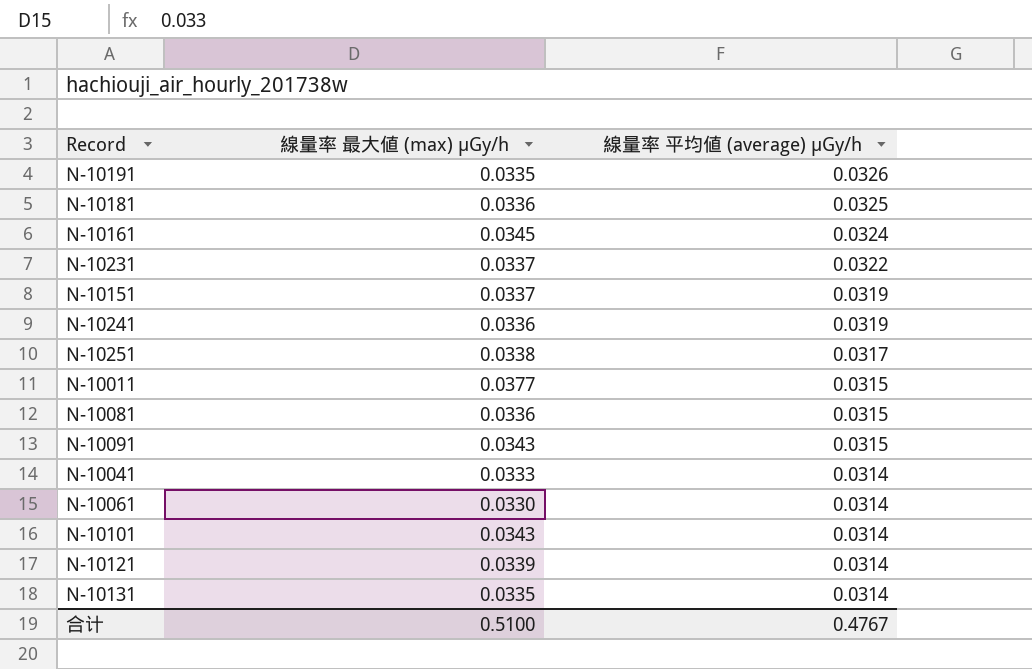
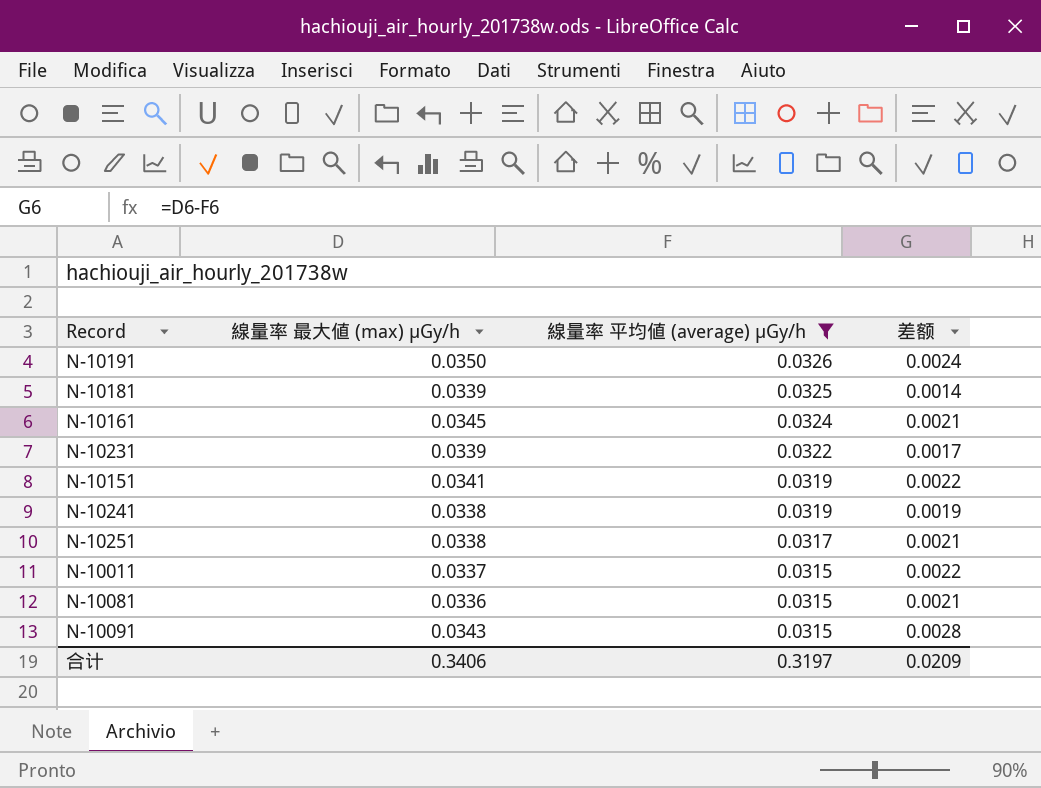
filter: none -> 線量率 平均値 (average) μGy/h != 0.0314
column 差额 | formula: none -> [線量率 最大値 (max) μGy/h] - [線量率 平均値 (average) μGy/h]
N-10191 | 線量率 最大値 (max) μGy/h: 0.0335 -> 0.0350
N-10181 | 線量率 最大値 (max) μGy/h: 0.0336 -> 0.0339
N-10231 | 線量率 最大値 (max) μGy/h: 0.0337 -> 0.0339
N-10151 | 線量率 最大値 (max) μGy/h: 0.0337 -> 0.0341
N-10241 | 線量率 最大値 (max) μGy/h: 0.0336 -> 0.0338
N-10011 | 線量率 最大値 (max) μGy/h: 0.0377 -> 0.0337
合计 | 線量率 最大値 (max) μGy/h: 0.5100 -> 0.3406
合计 | 線量率 平均値 (average) μGy/h: 0.4767 -> 0.3197

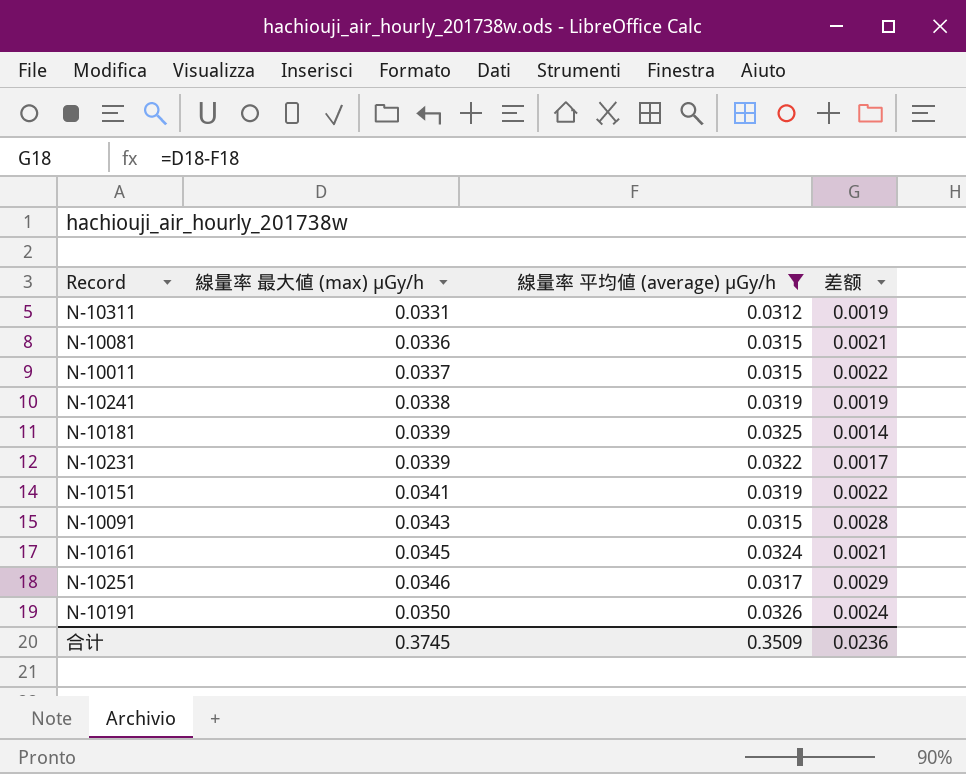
row order: 線量率 平均値 (average) μGy/h descending -> 線量率 最大値 (max) μGy/h ascending
row N-10311: none -> 0.0331 | 0.0312 | 0.0019
N-10251 | 線量率 最大値 (max) μGy/h: 0.0338 -> 0.0346
N-10251 | 差额: 0.0021 -> 0.0029
合计 | 線量率 最大値 (max) μGy/h: 0.3406 -> 0.3745
合计 | 線量率 平均値 (average) μGy/h: 0.3197 -> 0.3509
合计 | 差额: 0.0209 -> 0.0236

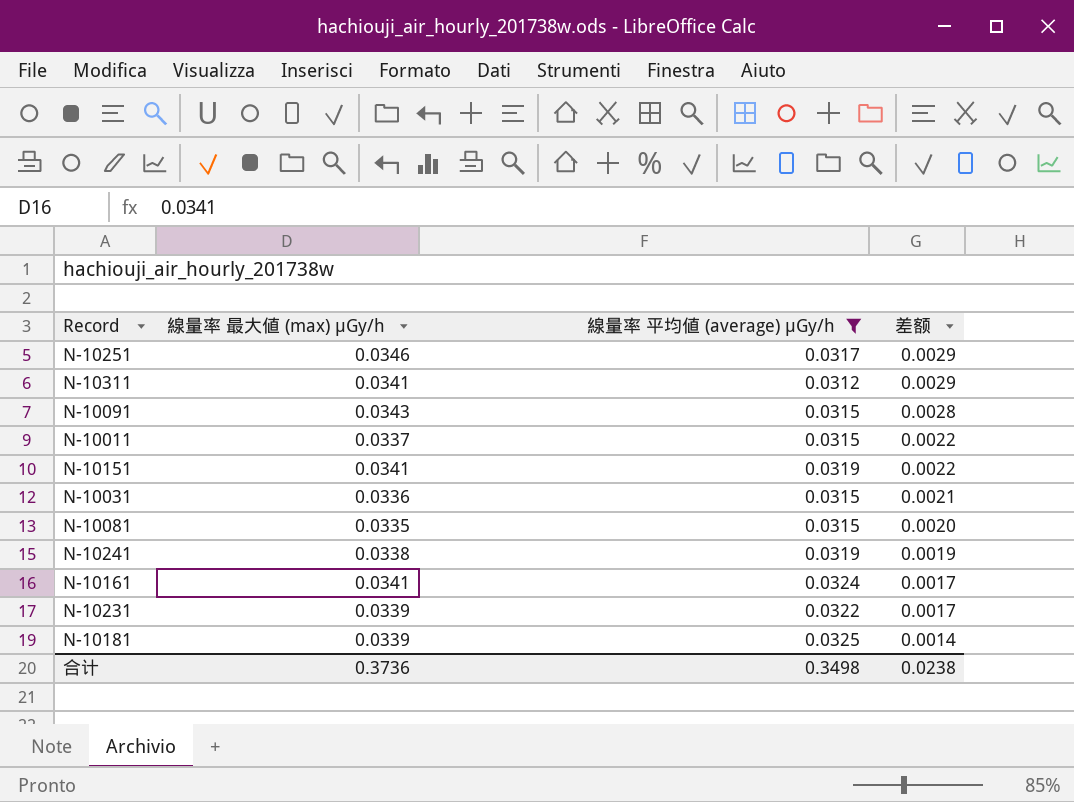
row order: 線量率 最大値 (max) μGy/h ascending -> 差额 descending
row N-10191: 0.0350 | 0.0326 | 0.0024 -> none
N-10311 | 線量率 最大値 (max) μGy/h: 0.0331 -> 0.0341
N-10311 | 差额: 0.0019 -> 0.0029
row N-10031: none -> 0.0336 | 0.0315 | 0.0021
N-10081 | 線量率 最大値 (max) μGy/h: 0.0336 -> 0.0335
N-10081 | 差额: 0.0021 -> 0.0020
N-10161 | 線量率 最大値 (max) μGy/h: 0.0345 -> 0.0341
N-10161 | 差额: 0.0021 -> 0.0017
合计 | 線量率 最大値 (max) μGy/h: 0.3745 -> 0.3736
合计 | 線量率 平均値 (average) μGy/h: 0.3509 -> 0.3498
合计 | 差额: 0.0236 -> 0.0238

